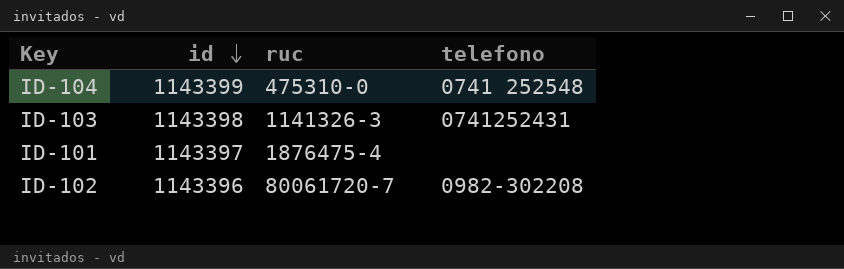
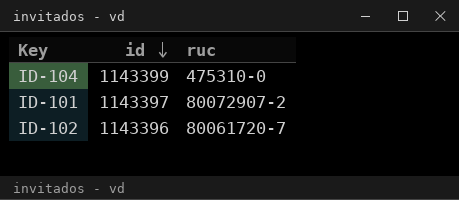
column telefono | position: 4 -> none
row ID-103: 1143398 | 1141326-3 | 0741252431 -> none
ID-101 | ruc: 1876475-4 -> 80072907-2

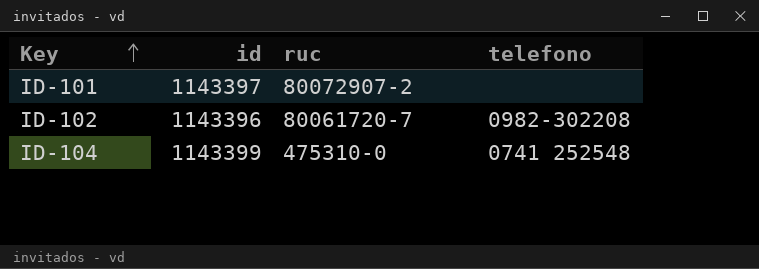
row order: id descending -> Key ascending
column telefono | position: none -> 4

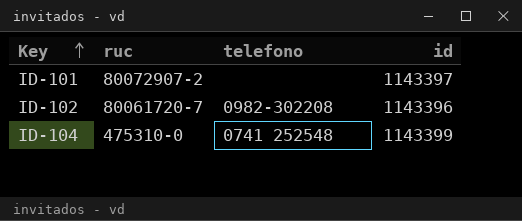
column id | position: 2 -> 4

